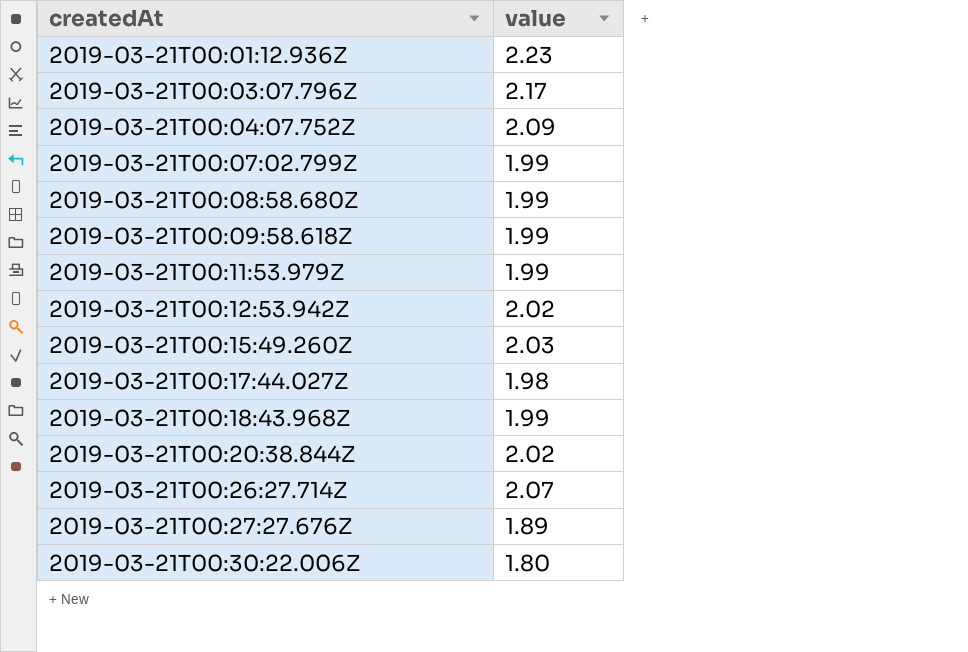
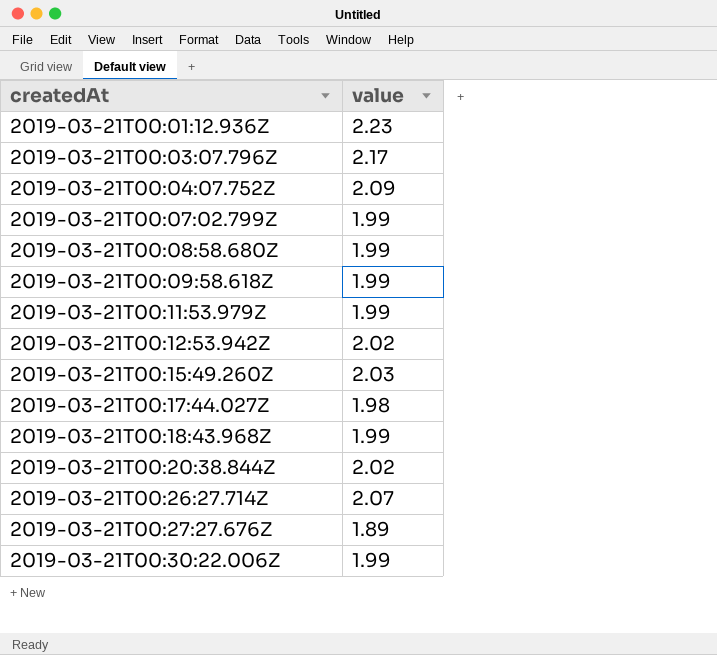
2019-03-21T00:30:22.006Z | value: 1.80 -> 1.99

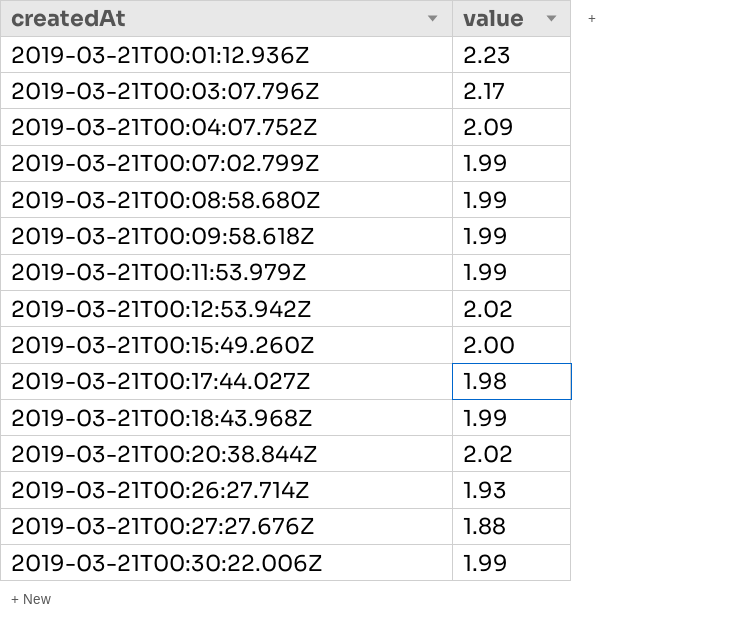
2019-03-21T00:15:49.260Z | value: 2.03 -> 2.00
2019-03-21T00:26:27.714Z | value: 2.07 -> 1.93
2019-03-21T00:27:27.676Z | value: 1.89 -> 1.88

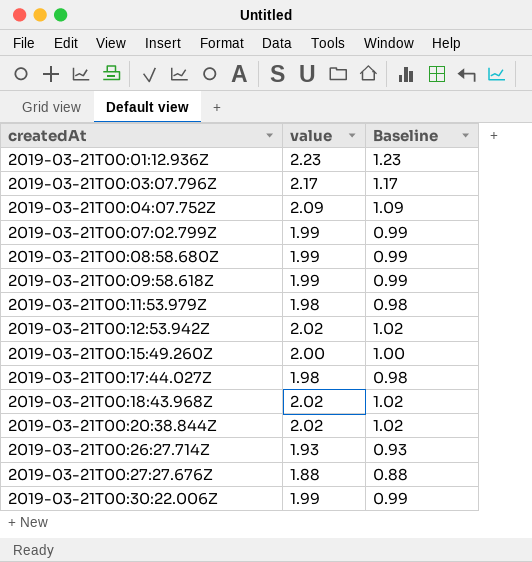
column Baseline | formula: none -> [value] - 1
2019-03-21T00:11:53.979Z | value: 1.99 -> 1.98
2019-03-21T00:18:43.968Z | value: 1.99 -> 2.02

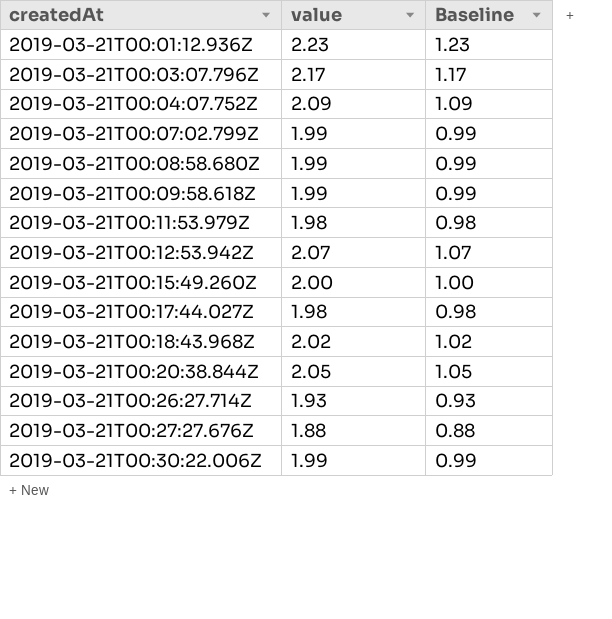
2019-03-21T00:12:53.942Z | value: 2.02 -> 2.07
2019-03-21T00:12:53.942Z | Baseline: 1.02 -> 1.07
2019-03-21T00:20:38.844Z | value: 2.02 -> 2.05
2019-03-21T00:20:38.844Z | Baseline: 1.02 -> 1.05

